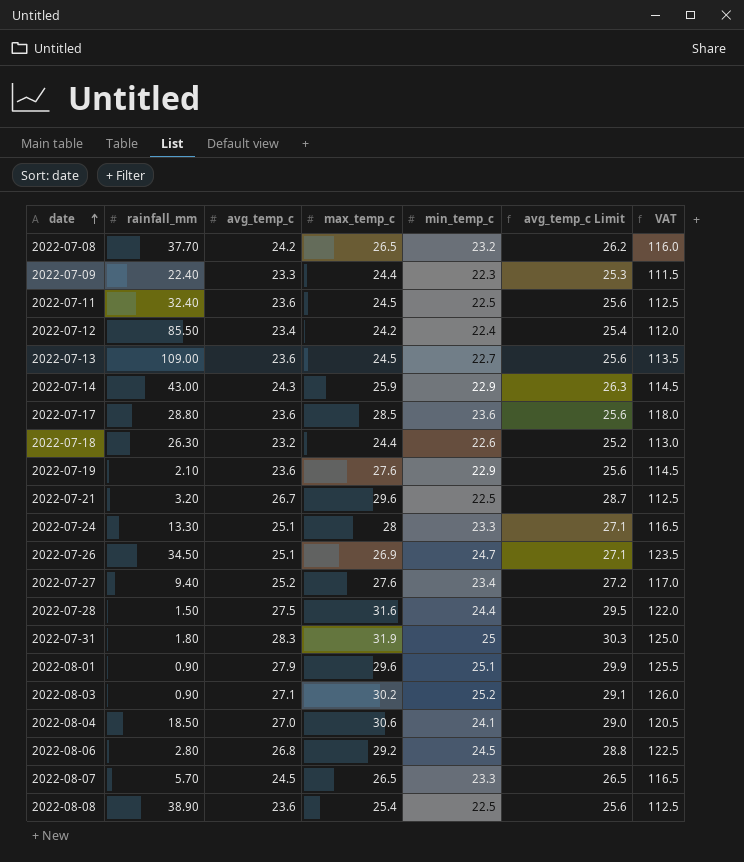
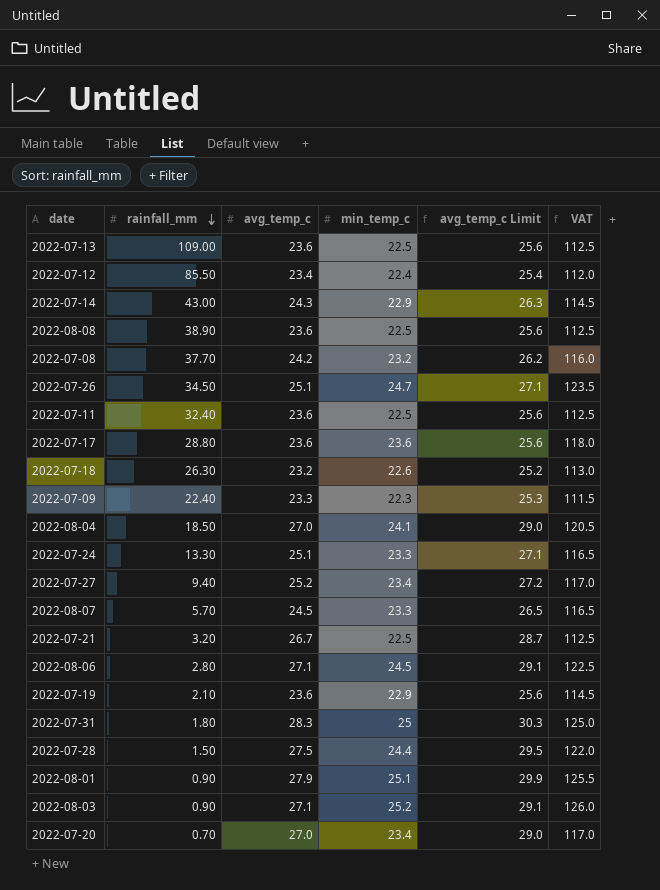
row order: date ascending -> rainfall_mm descending
column max_temp_c | position: 4 -> none
2022-07-13 | min_temp_c: 22.7 -> 22.5
2022-07-13 | VAT: 113.5 -> 112.5
2022-08-06 | avg_temp_c: 26.8 -> 27.1
2022-08-06 | avg_temp_c Limit: 28.8 -> 29.1
row 2022-07-20: none -> 0.70 | 27.0 | 23.4 | 29.0 | 117.0

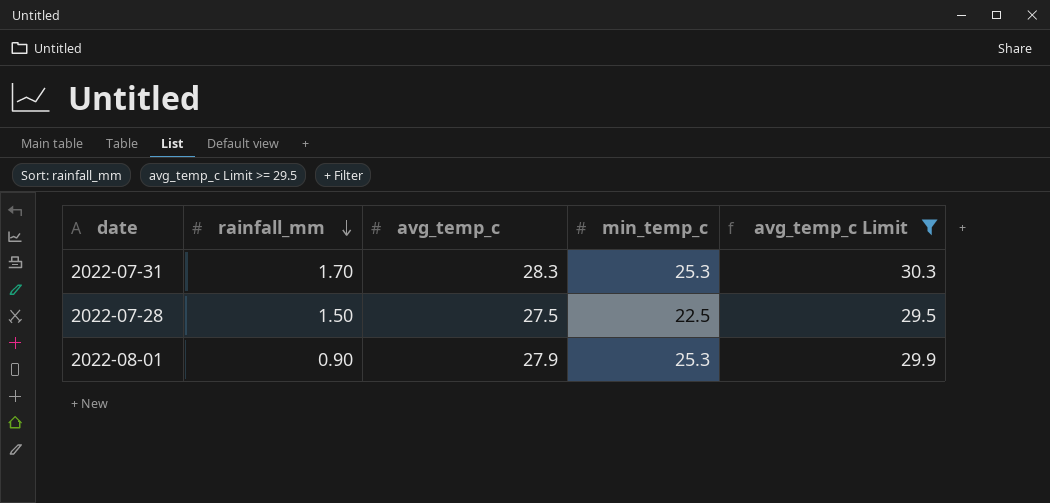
filter: none -> avg_temp_c Limit >= 29.5
column VAT | formula: [min_temp_c] * 5 -> none
2022-07-31 | rainfall_mm: 1.80 -> 1.70
2022-07-31 | min_temp_c: 25 -> 25.3
2022-07-28 | min_temp_c: 24.4 -> 22.5
2022-08-01 | min_temp_c: 25.1 -> 25.3

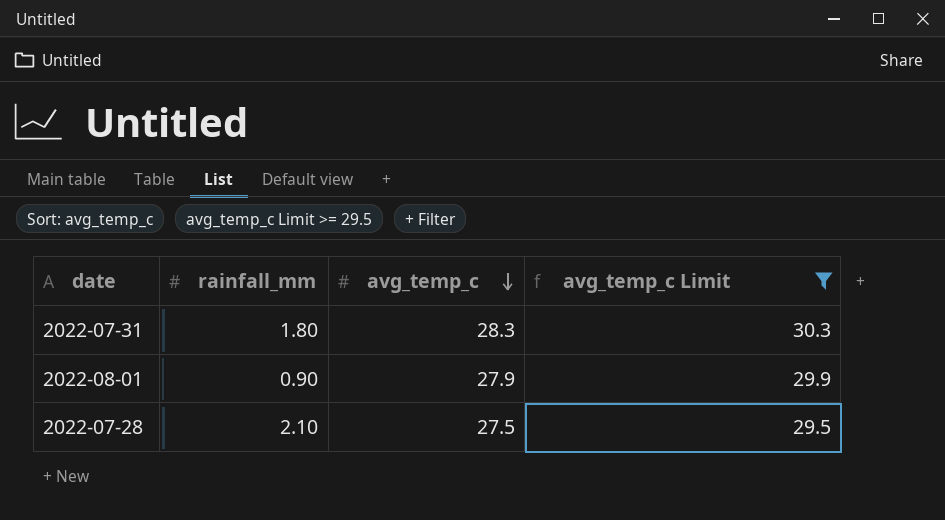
row order: rainfall_mm descending -> avg_temp_c descending
column min_temp_c | position: 4 -> none
2022-07-31 | rainfall_mm: 1.70 -> 1.80
2022-07-28 | rainfall_mm: 1.50 -> 2.10

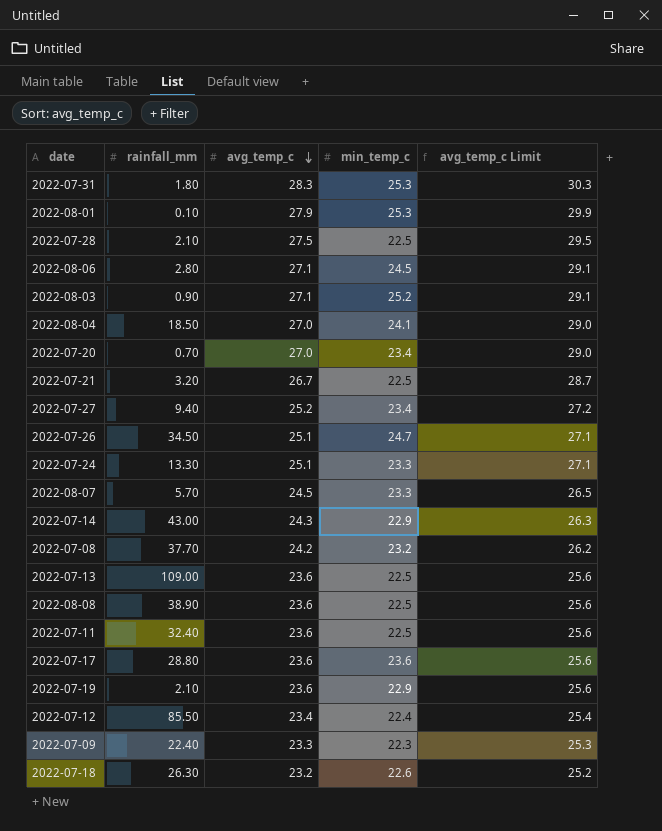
filter: avg_temp_c Limit >= 29.5 -> none
column min_temp_c | position: none -> 4
2022-08-01 | rainfall_mm: 0.90 -> 0.10

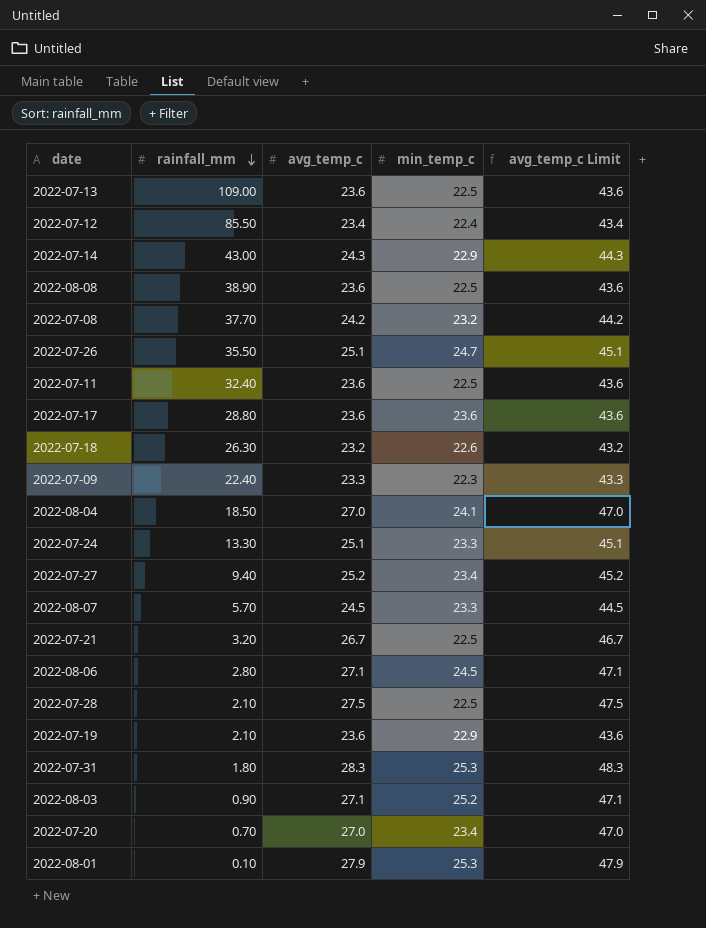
row order: avg_temp_c descending -> rainfall_mm descending
column avg_temp_c Limit | formula: [avg_temp_c] + 2 -> [avg_temp_c] + 20
2022-07-26 | rainfall_mm: 34.50 -> 35.50

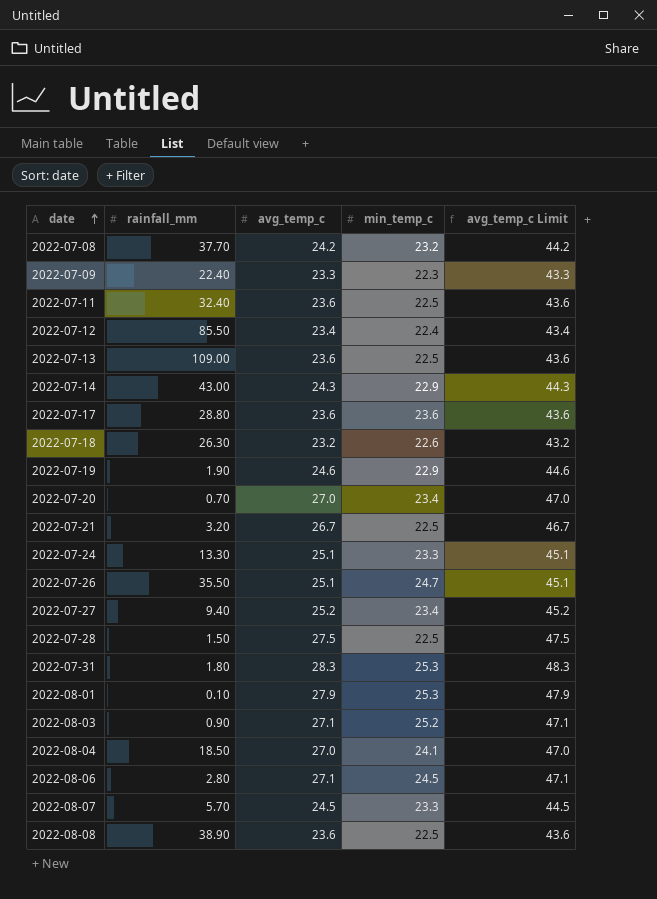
row order: rainfall_mm descending -> date ascending
2022-07-19 | rainfall_mm: 2.10 -> 1.90
2022-07-19 | avg_temp_c: 23.6 -> 24.6
2022-07-19 | avg_temp_c Limit: 43.6 -> 44.6
2022-07-28 | rainfall_mm: 2.10 -> 1.50

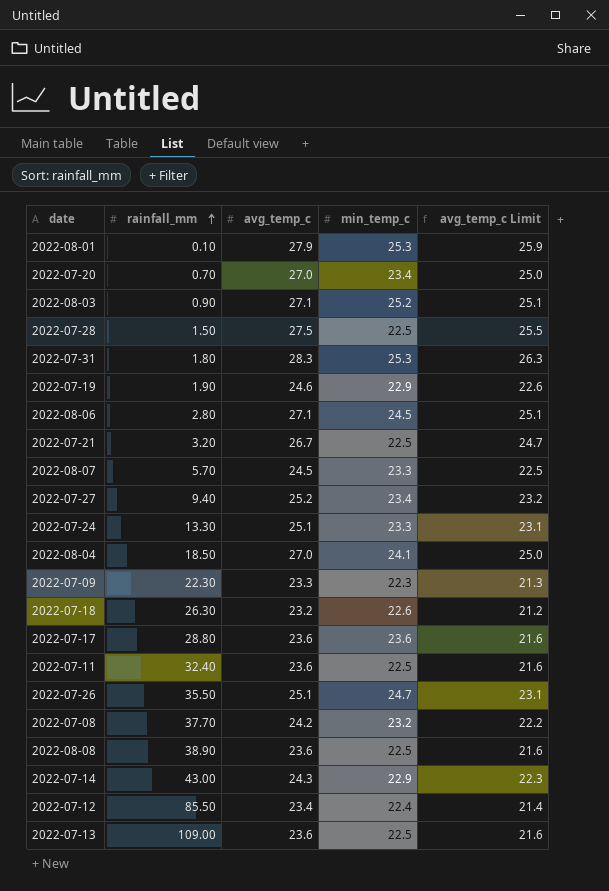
row order: date ascending -> rainfall_mm ascending
column avg_temp_c Limit | formula: [avg_temp_c] + 20 -> [avg_temp_c] - 2
2022-07-09 | rainfall_mm: 22.40 -> 22.30

